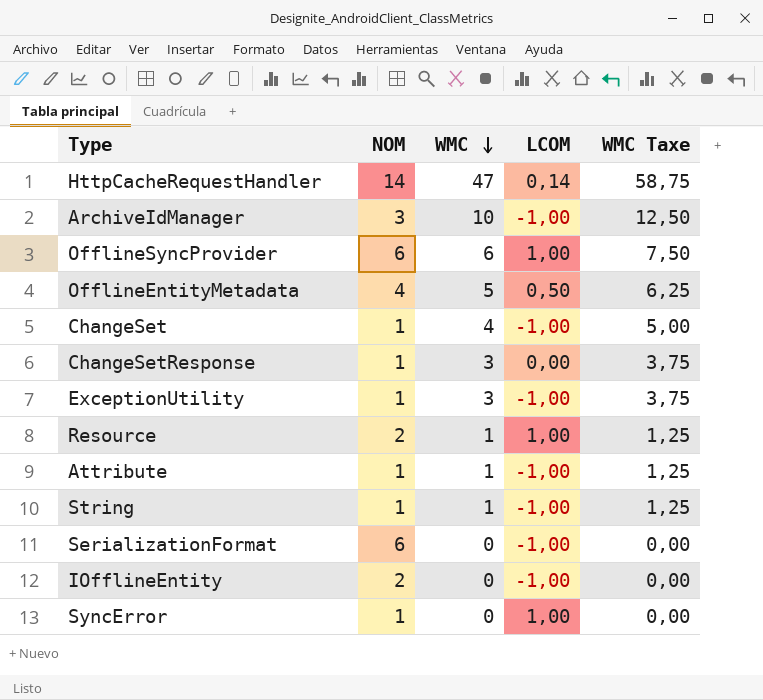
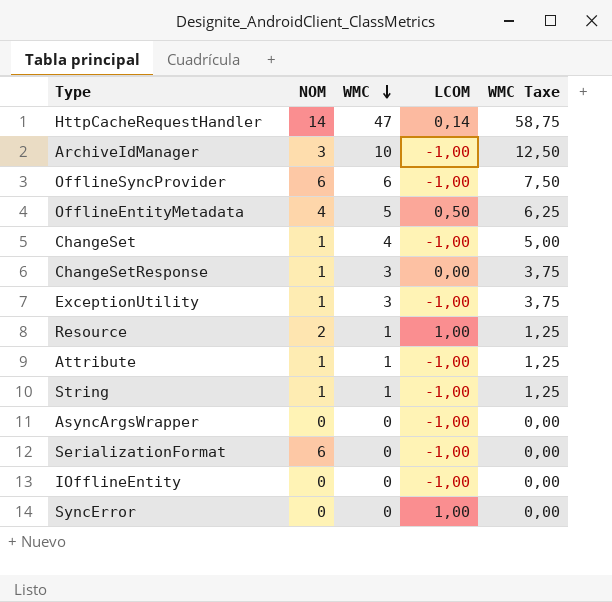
OfflineSyncProvider | LCOM: 1,00 -> -1,00
row AsyncArgsWrapper: none -> 0 | 0 | -1,00 | 0,00
IOfflineEntity | NOM: 2 -> 0
SyncError | NOM: 1 -> 0

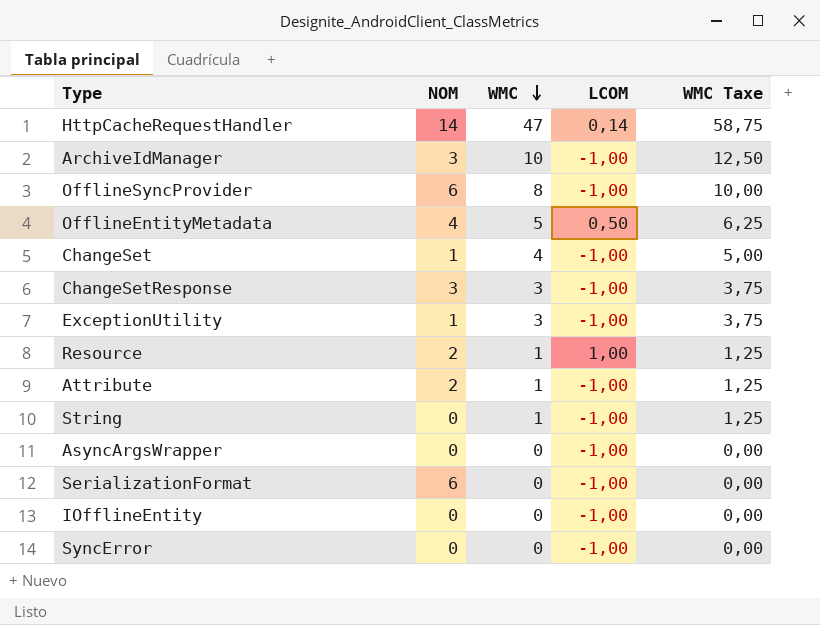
OfflineSyncProvider | WMC: 6 -> 8
OfflineSyncProvider | WMC Taxe: 7,50 -> 10,00
ChangeSetResponse | NOM: 1 -> 3
ChangeSetResponse | LCOM: 0,00 -> -1,00
Attribute | NOM: 1 -> 2
String | NOM: 1 -> 0
SyncError | LCOM: 1,00 -> -1,00

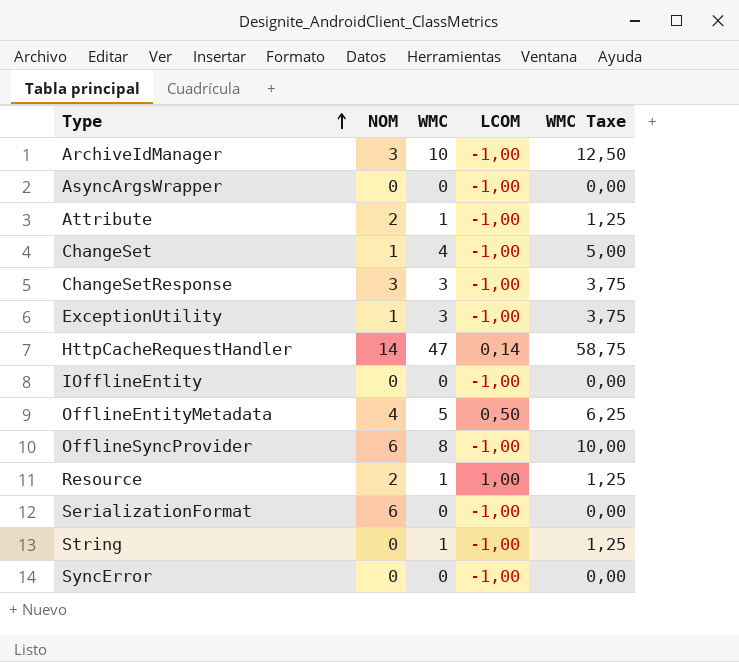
row order: WMC descending -> Type ascending

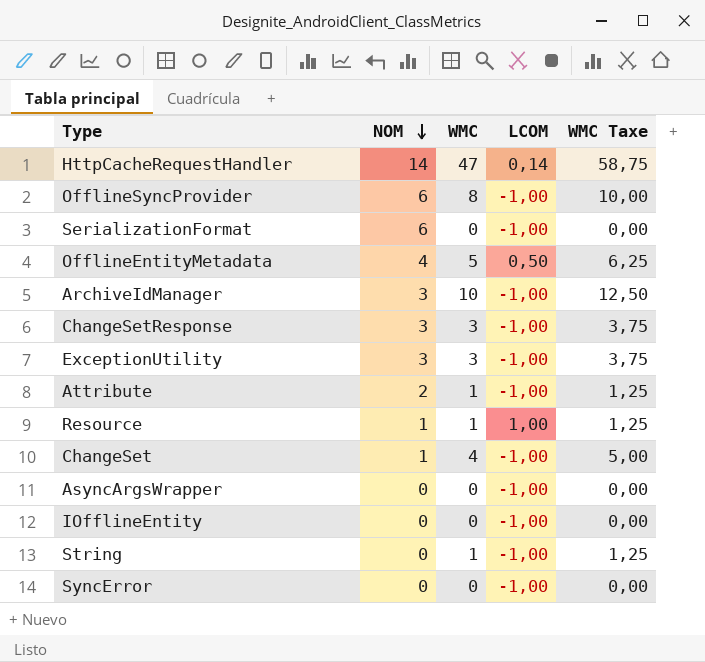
row order: Type ascending -> NOM descending
ExceptionUtility | NOM: 1 -> 3
Resource | NOM: 2 -> 1

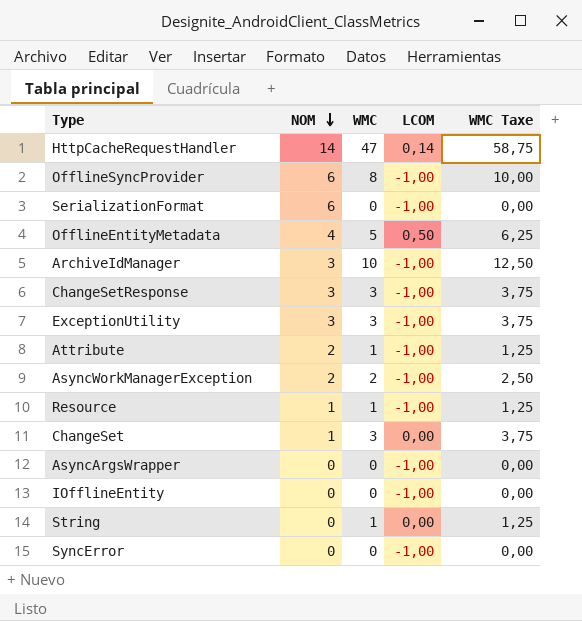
row AsyncWorkManagerException: none -> 2 | 2 | -1,00 | 2,50
Resource | LCOM: 1,00 -> -1,00
ChangeSet | WMC: 4 -> 3
ChangeSet | LCOM: -1,00 -> 0,00
ChangeSet | WMC Taxe: 5,00 -> 3,75
String | LCOM: -1,00 -> 0,00

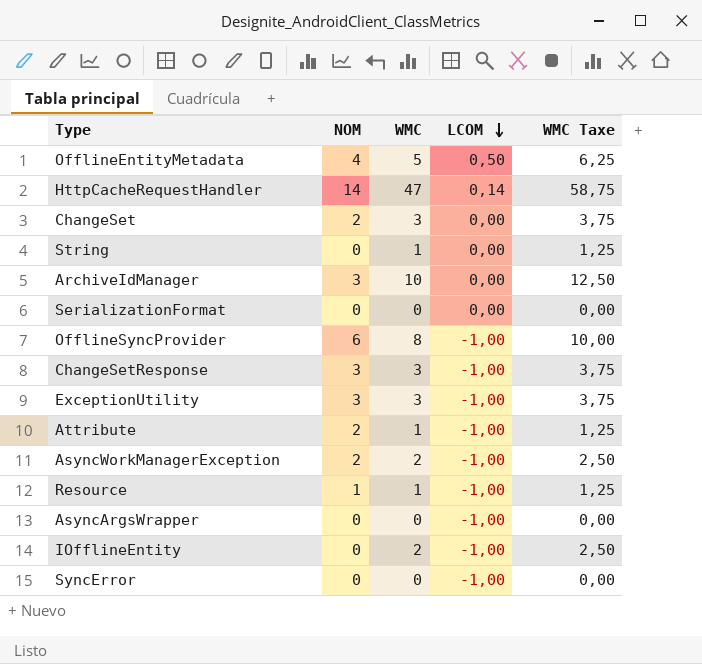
row order: NOM descending -> LCOM descending
ChangeSet | NOM: 1 -> 2
ArchiveIdManager | LCOM: -1,00 -> 0,00
SerializationFormat | NOM: 6 -> 0
SerializationFormat | LCOM: -1,00 -> 0,00
IOfflineEntity | WMC: 0 -> 2
IOfflineEntity | WMC Taxe: 0,00 -> 2,50

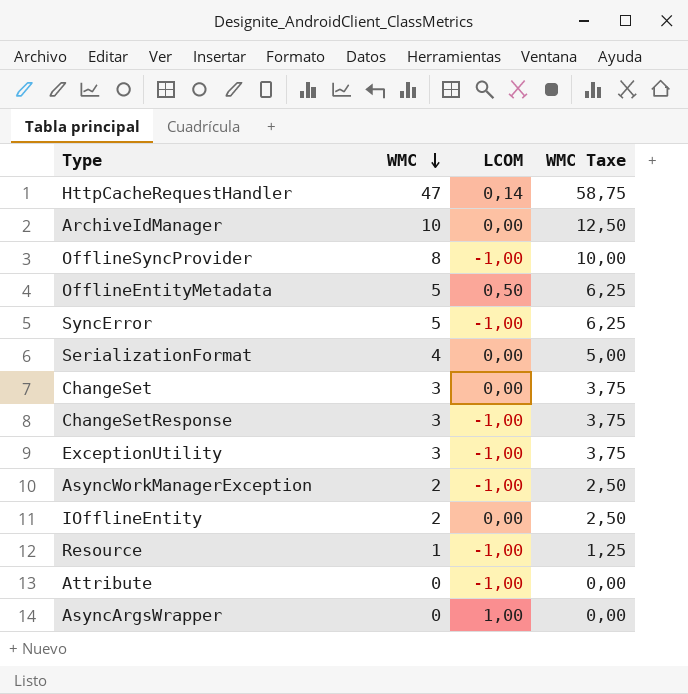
row order: LCOM descending -> WMC descending
column NOM | position: 2 -> none
row String: 0 | 1 | 0,00 | 1,25 -> none
SyncError | WMC: 0 -> 5
SyncError | WMC Taxe: 0,00 -> 6,25
SerializationFormat | WMC: 0 -> 4
SerializationFormat | WMC Taxe: 0,00 -> 5,00
IOfflineEntity | LCOM: -1,00 -> 0,00
Attribute | WMC: 1 -> 0
Attribute | WMC Taxe: 1,25 -> 0,00
AsyncArgsWrapper | LCOM: -1,00 -> 1,00

